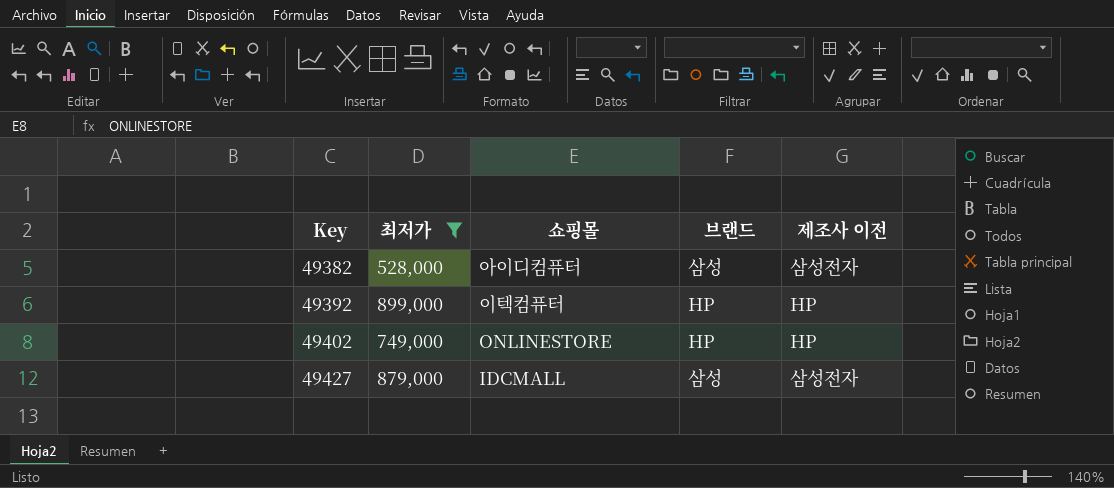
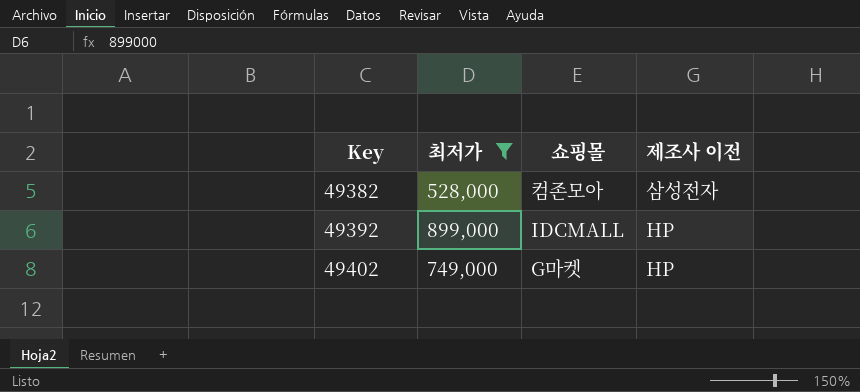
column 브랜드 | position: 4 -> none
row 49427: 879,000 | IDCMALL | 삼성 | 삼성전자 -> none
49382 | 쇼핑몰: 아이디컴퓨터 -> 컴존모아
49392 | 쇼핑몰: 이텍컴퓨터 -> IDCMALL
49402 | 쇼핑몰: ONLINESTORE -> G마켓

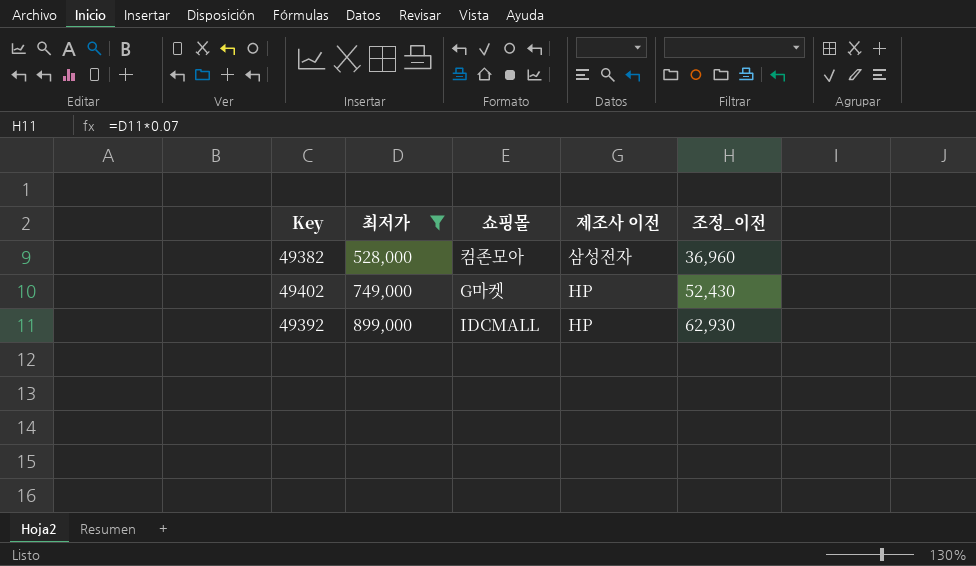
row order: Key ascending -> 최저가 ascending
column 조정_이전 | formula: none -> [최저가] * 0.07

